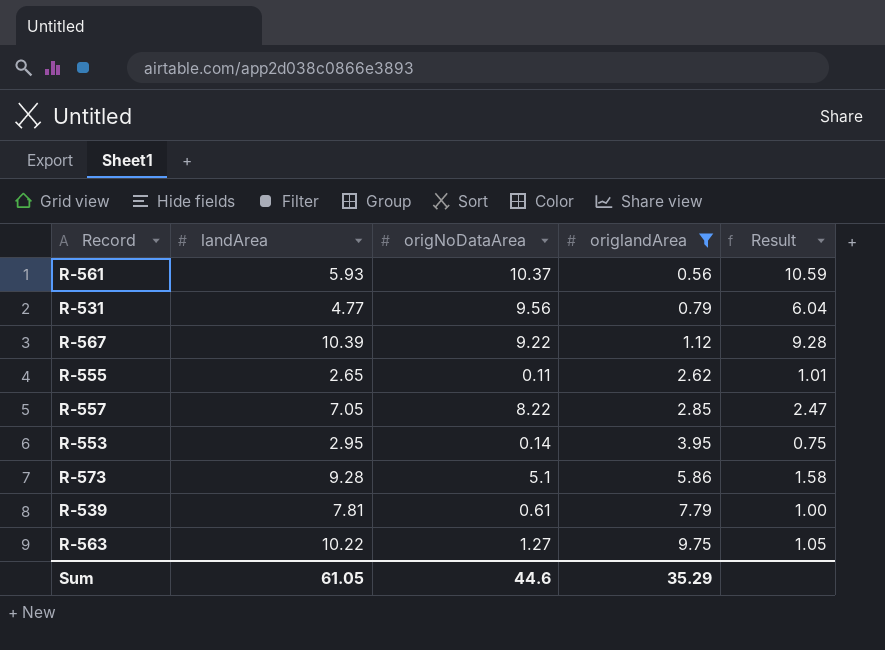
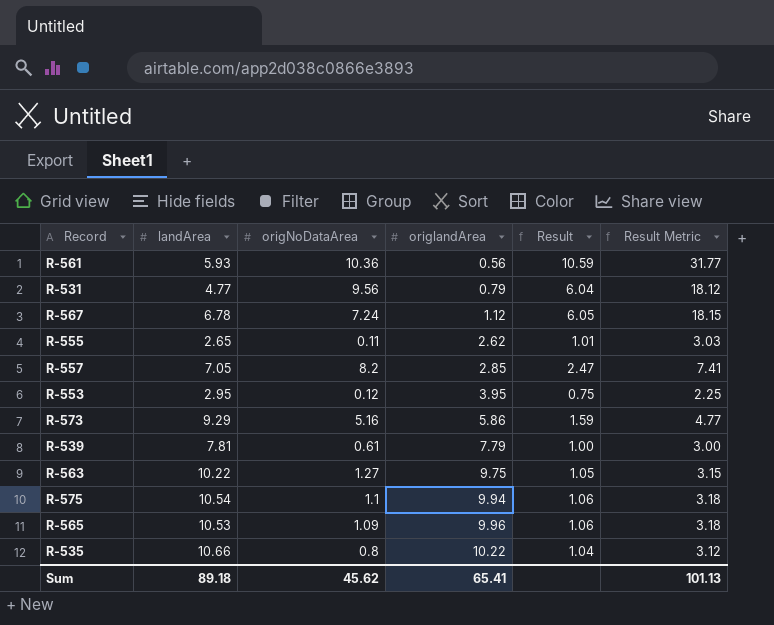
filter: origlandArea <= 9.75 -> none
column Result Metric | formula: none -> [Result] * 3
R-561 | origNoDataArea: 10.37 -> 10.36
R-567 | landArea: 10.39 -> 6.78
R-567 | origNoDataArea: 9.22 -> 7.24
R-567 | Result: 9.28 -> 6.05
R-557 | origNoDataArea: 8.22 -> 8.2
R-553 | origNoDataArea: 0.14 -> 0.12
R-573 | landArea: 9.28 -> 9.29
R-573 | origNoDataArea: 5.1 -> 5.16
R-573 | Result: 1.58 -> 1.59
Sum | landArea: 61.05 -> 89.18
Sum | origNoDataArea: 44.6 -> 45.62
Sum | origlandArea: 35.29 -> 65.41

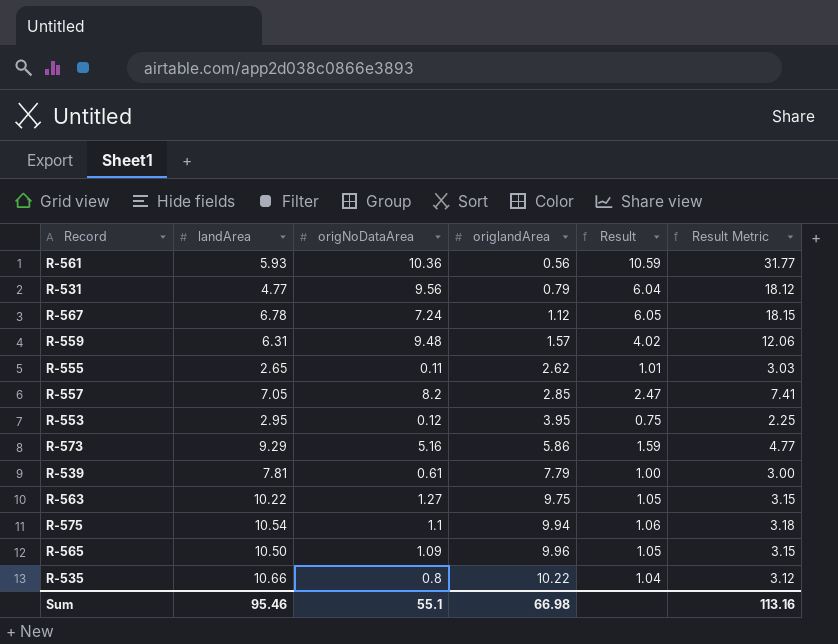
row R-559: none -> 6.31 | 9.48 | 1.57 | 4.02 | 12.06
R-565 | landArea: 10.53 -> 10.50
R-565 | Result: 1.06 -> 1.05
R-565 | Result Metric: 3.18 -> 3.15
Sum | landArea: 89.18 -> 95.46
Sum | origNoDataArea: 45.62 -> 55.1
Sum | origlandArea: 65.41 -> 66.98
Sum | Result Metric: 101.13 -> 113.16

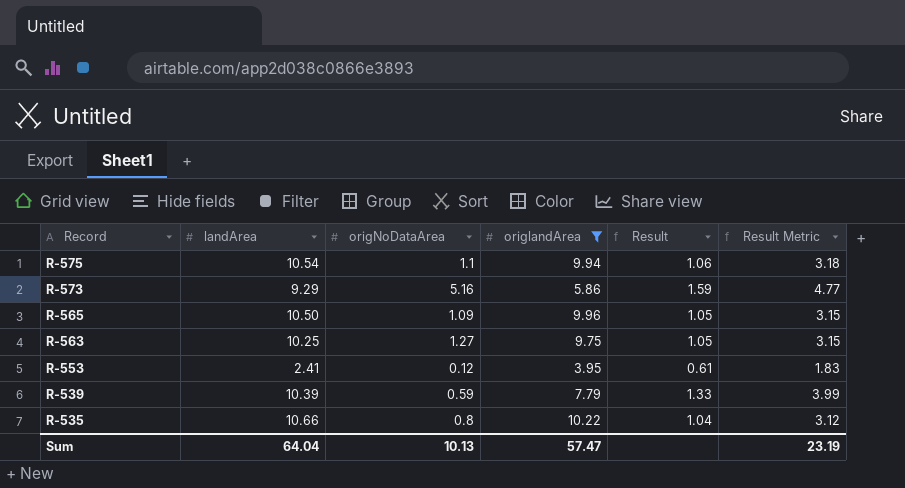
filter: none -> origlandArea >= 3.95
row order: origlandArea ascending -> Record descending
R-563 | landArea: 10.22 -> 10.25
R-553 | landArea: 2.95 -> 2.41
R-553 | Result: 0.75 -> 0.61
R-553 | Result Metric: 2.25 -> 1.83
R-539 | landArea: 7.81 -> 10.39
R-539 | origNoDataArea: 0.61 -> 0.59
R-539 | Result: 1.00 -> 1.33
R-539 | Result Metric: 3.00 -> 3.99
Sum | landArea: 95.46 -> 64.04
Sum | origNoDataArea: 55.1 -> 10.13
Sum | origlandArea: 66.98 -> 57.47
Sum | Result Metric: 113.16 -> 23.19

